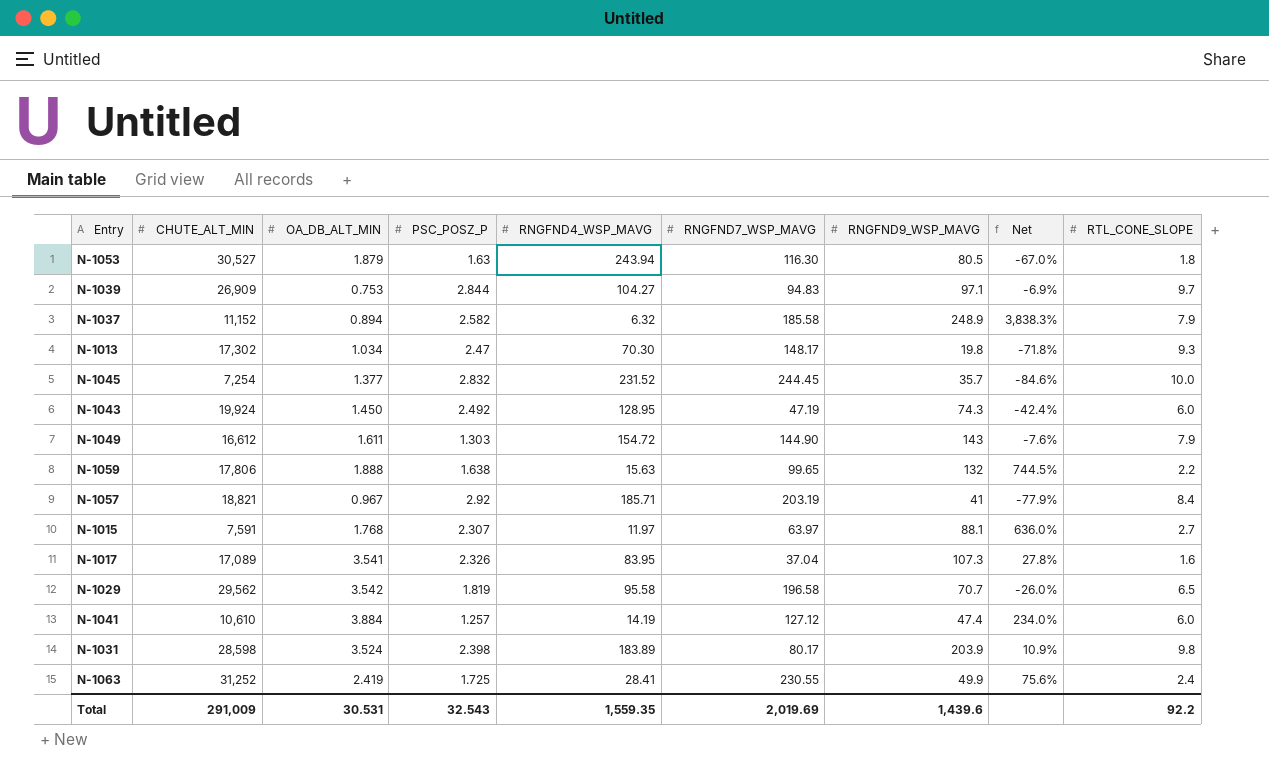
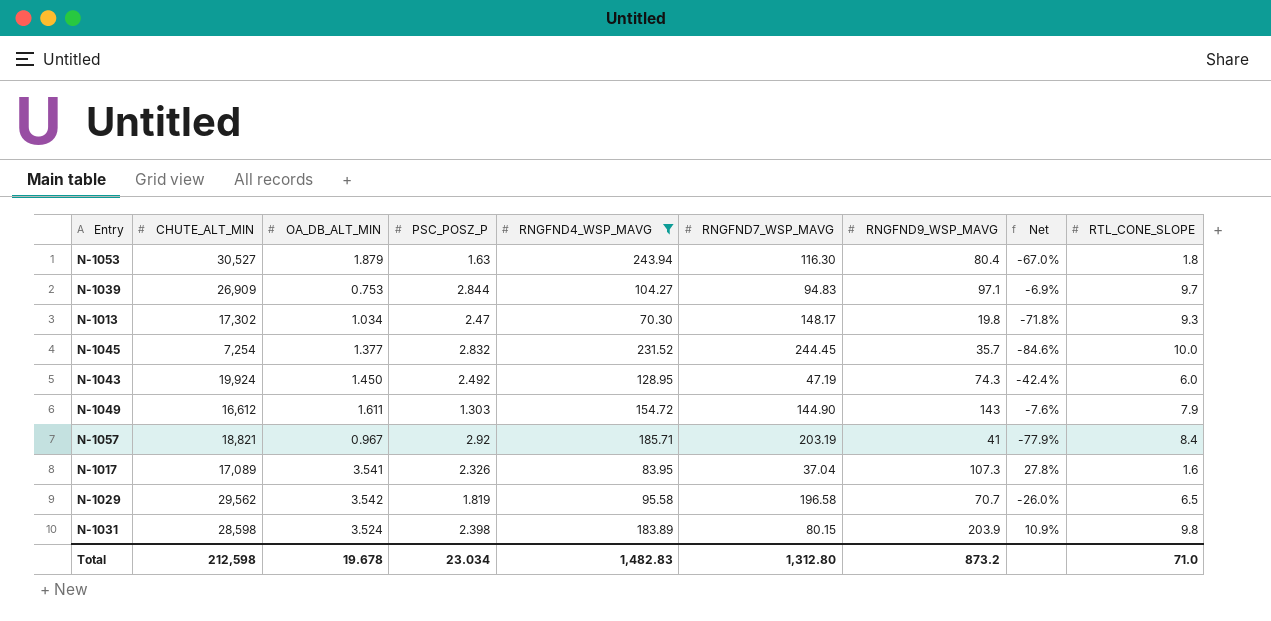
filter: none -> RNGFND4_WSP_MAVG >= 70.30
N-1053 | RNGFND9_WSP_MAVG: 80.5 -> 80.4
N-1031 | RNGFND7_WSP_MAVG: 80.17 -> 80.15
Total | CHUTE_ALT_MIN: 291,009 -> 212,598
Total | OA_DB_ALT_MIN: 30.531 -> 19.678
Total | PSC_POSZ_P: 32.543 -> 23.034
Total | RNGFND4_WSP_MAVG: 1,559.35 -> 1,482.83
Total | RNGFND7_WSP_MAVG: 2,019.69 -> 1,312.80
Total | RNGFND9_WSP_MAVG: 1,439.6 -> 873.2
Total | RTL_CONE_SLOPE: 92.2 -> 71.0

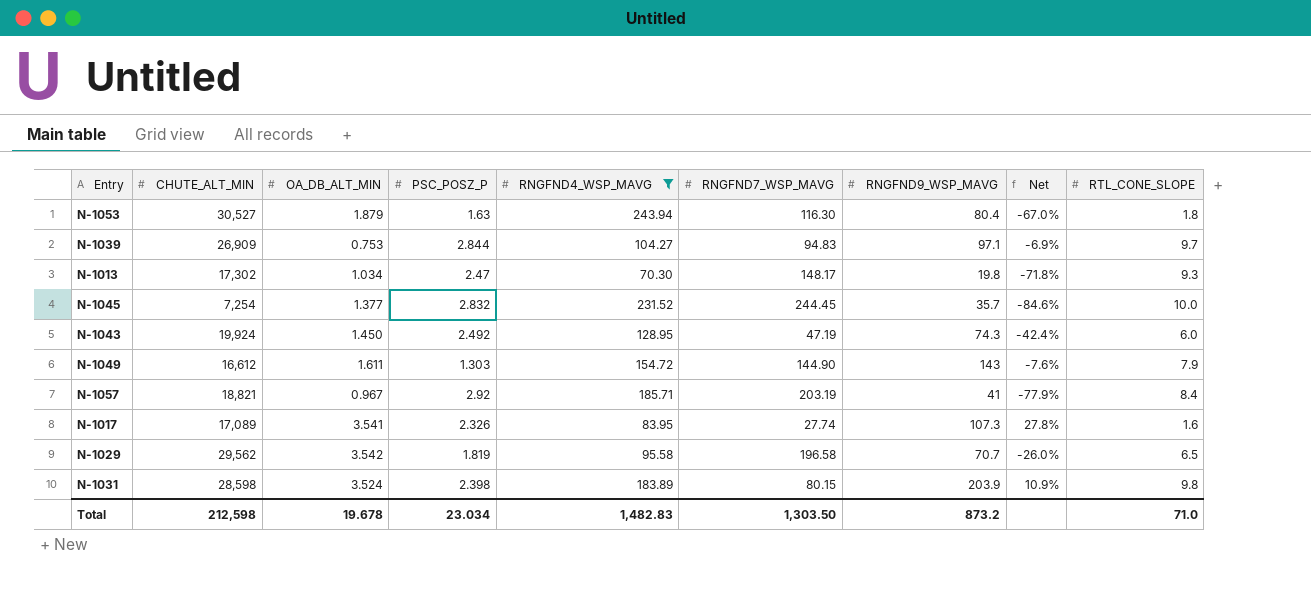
N-1017 | RNGFND7_WSP_MAVG: 37.04 -> 27.74
Total | RNGFND7_WSP_MAVG: 1,312.80 -> 1,303.50

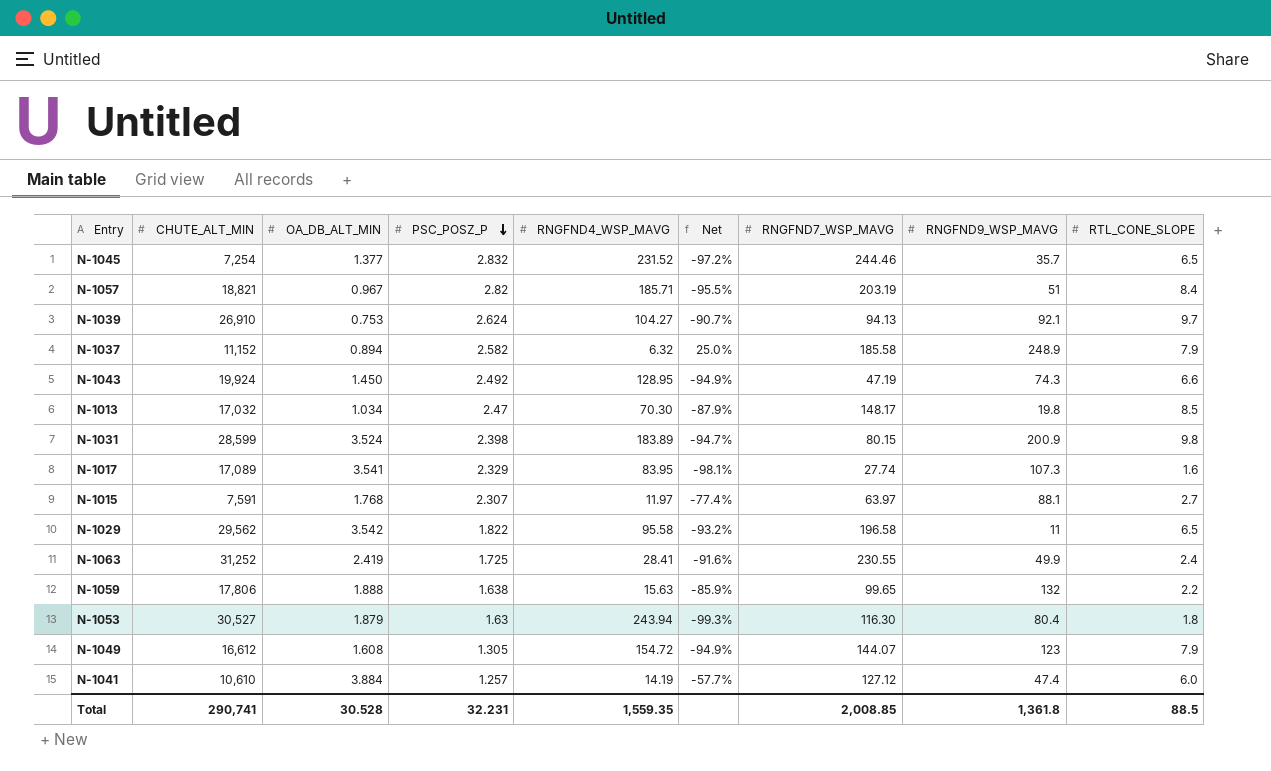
filter: RNGFND4_WSP_MAVG >= 70.30 -> none
row order: none -> PSC_POSZ_P descending
column Net | formula: ([RNGFND9_WSP_MAVG] - [RNGFND4_WSP_MAVG]) / [RNGFND4_WSP_MAVG] -> ([RTL_CONE_SLOPE] - [RNGFND4_WSP_MAVG]) / [RNGFND4_WSP_MAVG]
column Net | position: 8 -> 6
N-1045 | RNGFND7_WSP_MAVG: 244.45 -> 244.46
N-1045 | RTL_CONE_SLOPE: 10.0 -> 6.5
N-1057 | PSC_POSZ_P: 2.92 -> 2.82
N-1057 | RNGFND9_WSP_MAVG: 41 -> 51
N-1039 | CHUTE_ALT_MIN: 26,909 -> 26,910
N-1039 | PSC_POSZ_P: 2.844 -> 2.624
N-1039 | RNGFND7_WSP_MAVG: 94.83 -> 94.13
N-1039 | RNGFND9_WSP_MAVG: 97.1 -> 92.1
N-1043 | RTL_CONE_SLOPE: 6.0 -> 6.6
N-1013 | CHUTE_ALT_MIN: 17,302 -> 17,032
N-1013 | RTL_CONE_SLOPE: 9.3 -> 8.5
N-1031 | CHUTE_ALT_MIN: 28,598 -> 28,599
N-1031 | RNGFND9_WSP_MAVG: 203.9 -> 200.9
N-1017 | PSC_POSZ_P: 2.326 -> 2.329
N-1029 | PSC_POSZ_P: 1.819 -> 1.822
N-1029 | RNGFND9_WSP_MAVG: 70.7 -> 11
N-1049 | OA_DB_ALT_MIN: 1.611 -> 1.608
N-1049 | PSC_POSZ_P: 1.303 -> 1.305
N-1049 | RNGFND7_WSP_MAVG: 144.90 -> 144.07
N-1049 | RNGFND9_WSP_MAVG: 143 -> 123
Total | CHUTE_ALT_MIN: 212,598 -> 290,741
Total | OA_DB_ALT_MIN: 19.678 -> 30.528
Total | PSC_POSZ_P: 23.034 -> 32.231
Total | RNGFND4_WSP_MAVG: 1,482.83 -> 1,559.35
Total | RNGFND7_WSP_MAVG: 1,303.50 -> 2,008.85
Total | RNGFND9_WSP_MAVG: 873.2 -> 1,361.8
Total | RTL_CONE_SLOPE: 71.0 -> 88.5

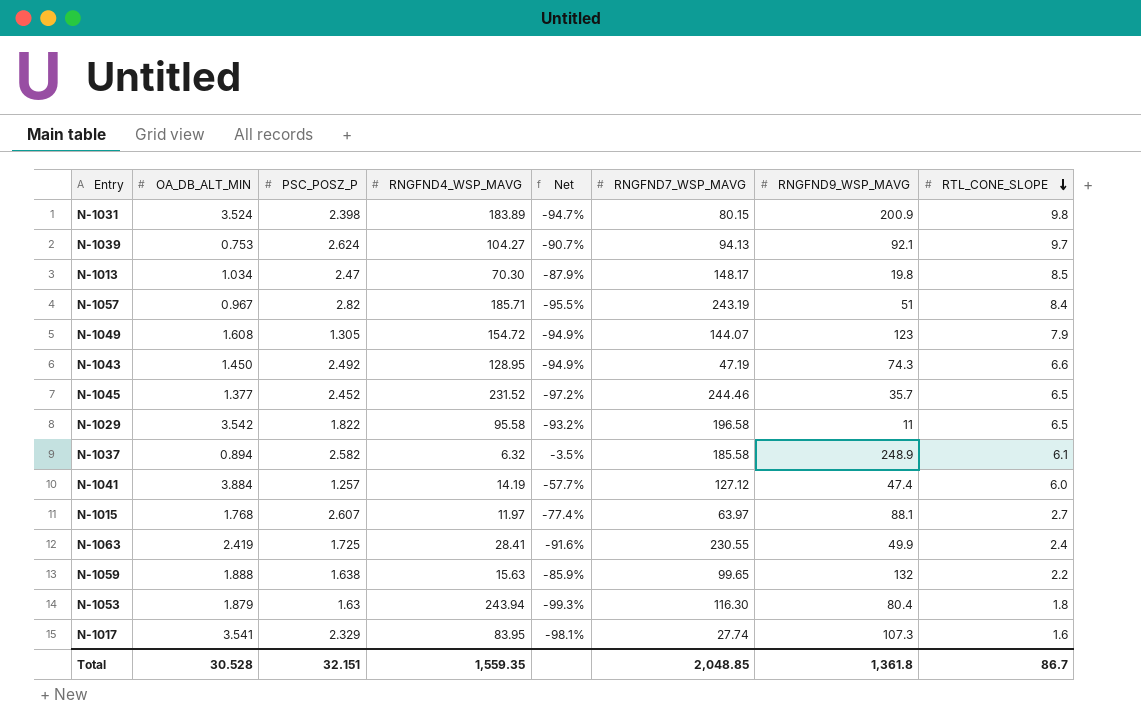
row order: PSC_POSZ_P descending -> RTL_CONE_SLOPE descending
column CHUTE_ALT_MIN | position: 2 -> none
N-1057 | RNGFND7_WSP_MAVG: 203.19 -> 243.19
N-1045 | PSC_POSZ_P: 2.832 -> 2.452
N-1037 | Net: 25.0% -> -3.5%
N-1037 | RTL_CONE_SLOPE: 7.9 -> 6.1
N-1015 | PSC_POSZ_P: 2.307 -> 2.607
Total | PSC_POSZ_P: 32.231 -> 32.151
Total | RNGFND7_WSP_MAVG: 2,008.85 -> 2,048.85
Total | RTL_CONE_SLOPE: 88.5 -> 86.7

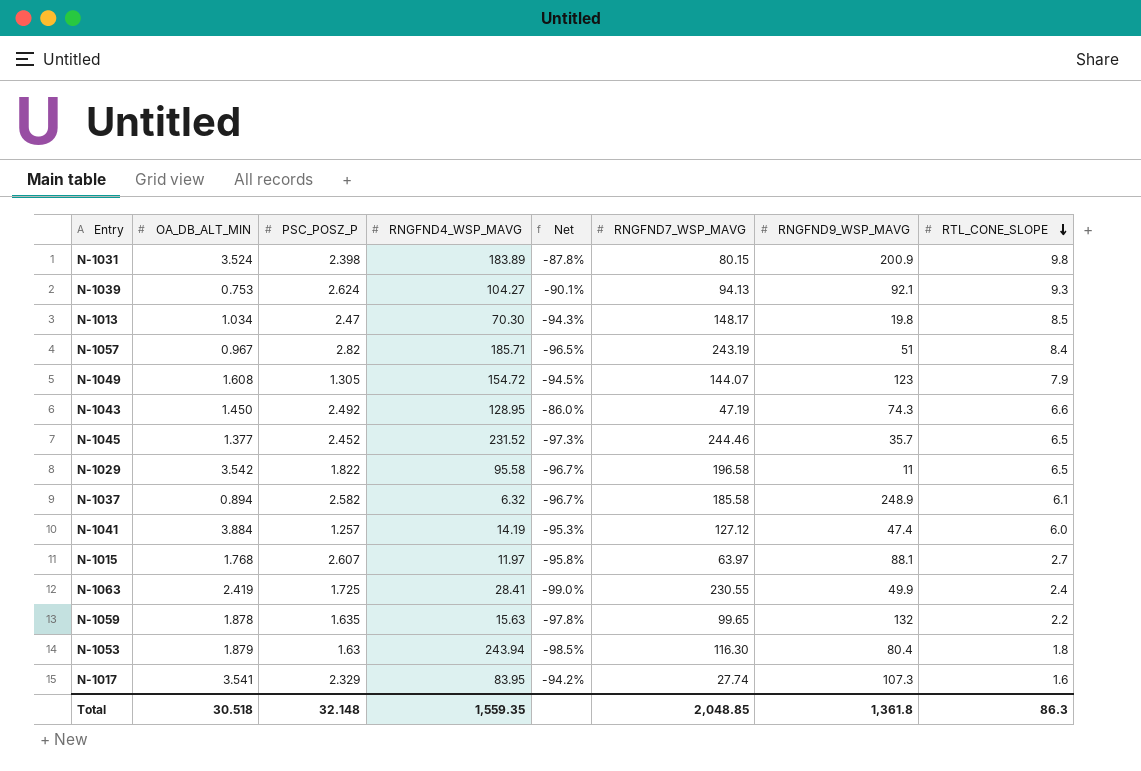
column Net | formula: ([RTL_CONE_SLOPE] - [RNGFND4_WSP_MAVG]) / [RNGFND4_WSP_MAVG] -> ([RTL_CONE_SLOPE] - [RNGFND7_WSP_MAVG]) / [RNGFND7_WSP_MAVG]
N-1039 | RTL_CONE_SLOPE: 9.7 -> 9.3
N-1059 | OA_DB_ALT_MIN: 1.888 -> 1.878
N-1059 | PSC_POSZ_P: 1.638 -> 1.635
Total | OA_DB_ALT_MIN: 30.528 -> 30.518
Total | PSC_POSZ_P: 32.151 -> 32.148
Total | RTL_CONE_SLOPE: 86.7 -> 86.3

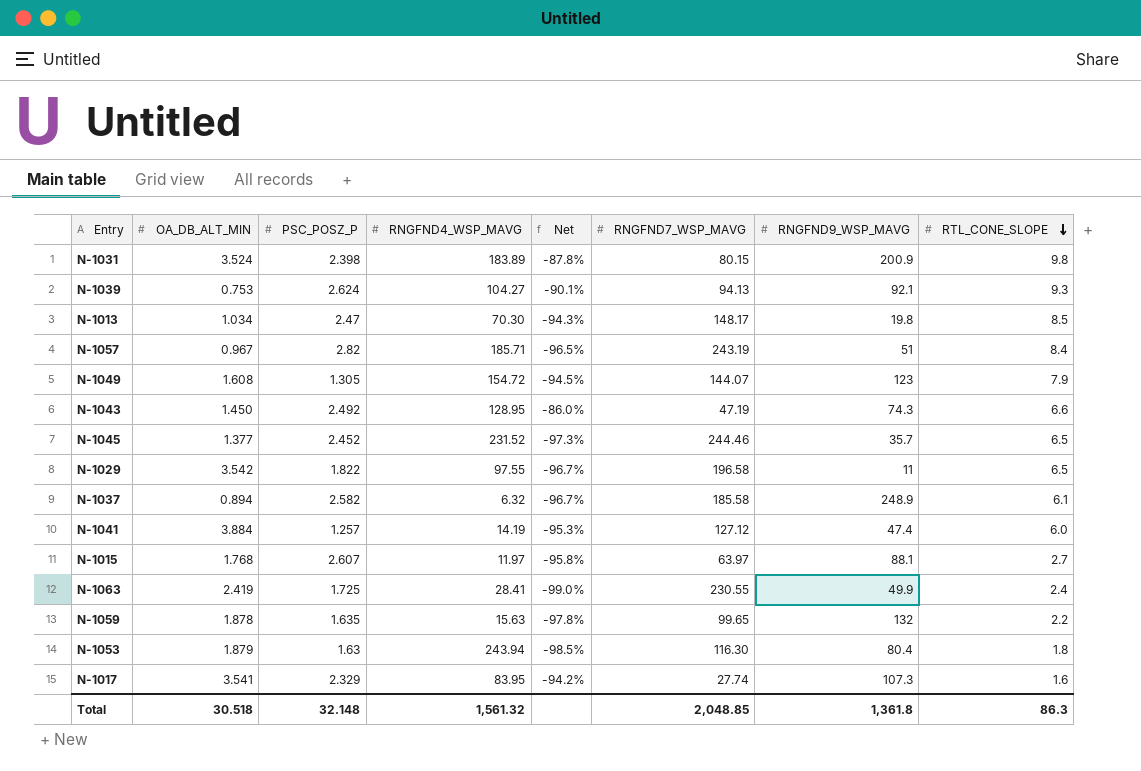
N-1029 | RNGFND4_WSP_MAVG: 95.58 -> 97.55
Total | RNGFND4_WSP_MAVG: 1,559.35 -> 1,561.32

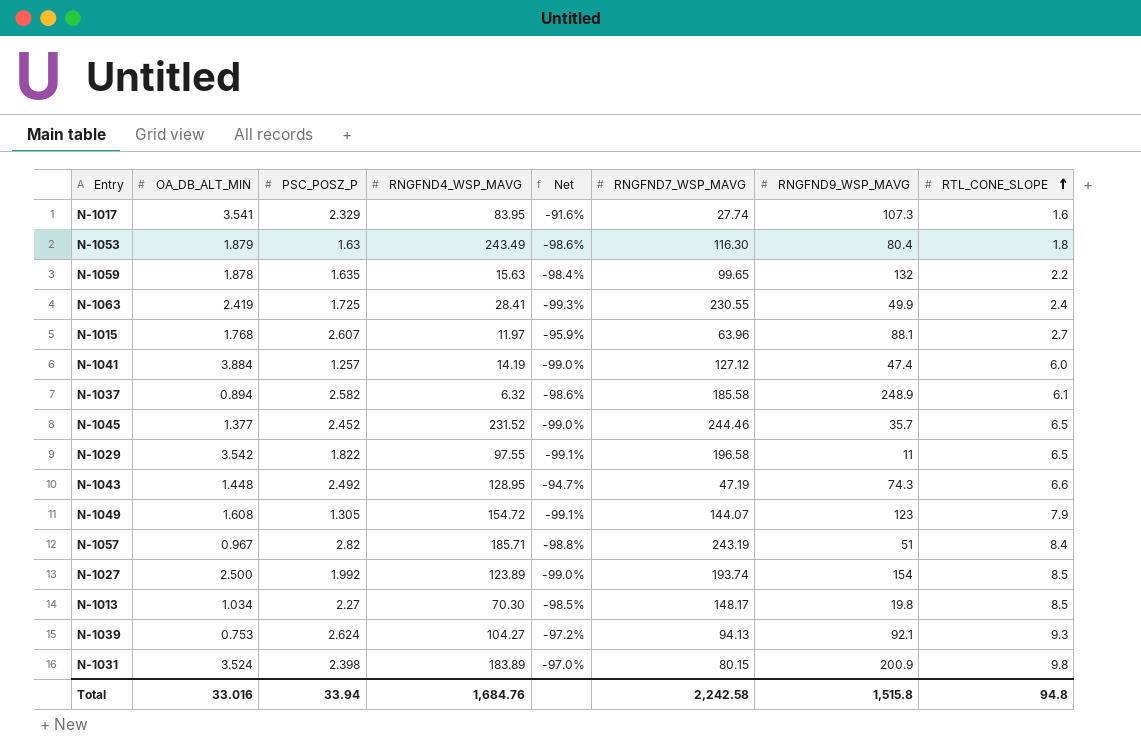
row order: RTL_CONE_SLOPE descending -> RTL_CONE_SLOPE ascending
column Net | formula: ([RTL_CONE_SLOPE] - [RNGFND7_WSP_MAVG]) / [RNGFND7_WSP_MAVG] -> ([PSC_POSZ_P] - [RNGFND7_WSP_MAVG]) / [RNGFND7_WSP_MAVG]
N-1053 | RNGFND4_WSP_MAVG: 243.94 -> 243.49
N-1015 | RNGFND7_WSP_MAVG: 63.97 -> 63.96
N-1043 | OA_DB_ALT_MIN: 1.450 -> 1.448
row N-1027: none -> 2.500 | 1.992 | 123.89 | -99.0% | 193.74 | 154 | 8.5
N-1013 | PSC_POSZ_P: 2.47 -> 2.27
Total | OA_DB_ALT_MIN: 30.518 -> 33.016
Total | PSC_POSZ_P: 32.148 -> 33.94
Total | RNGFND4_WSP_MAVG: 1,561.32 -> 1,684.76
Total | RNGFND7_WSP_MAVG: 2,048.85 -> 2,242.58
Total | RNGFND9_WSP_MAVG: 1,361.8 -> 1,515.8
Total | RTL_CONE_SLOPE: 86.3 -> 94.8

